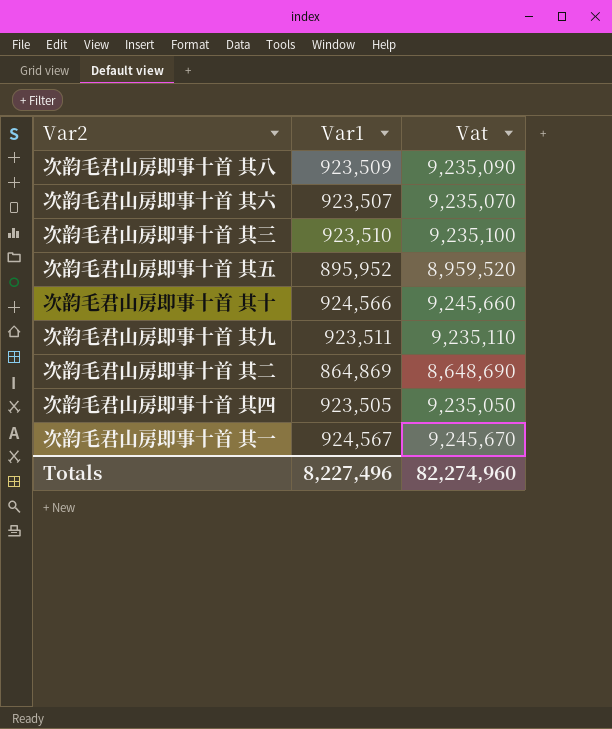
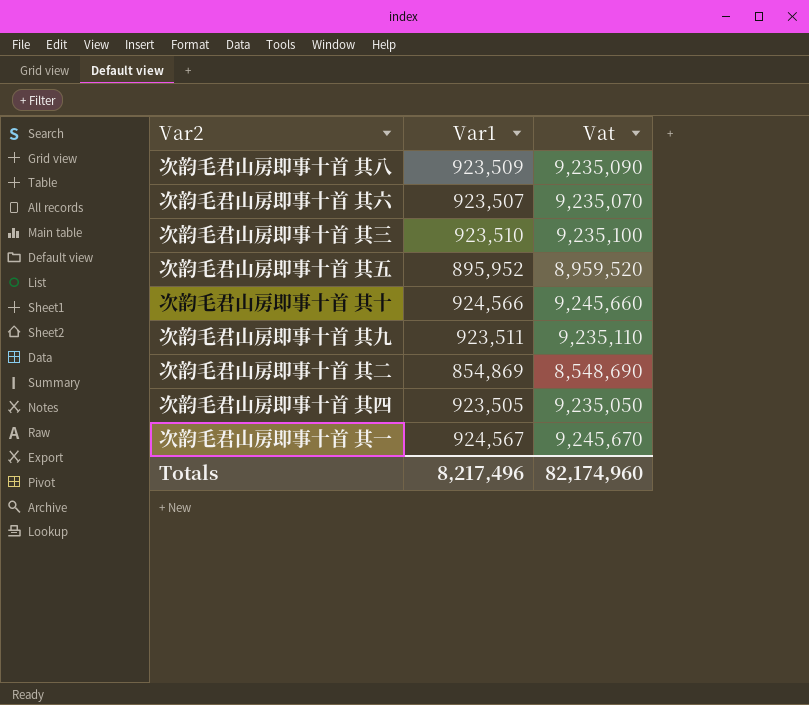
次韵毛君山房即事十首 其二 | Var1: 864,869 -> 854,869
次韵毛君山房即事十首 其二 | Vat: 8,648,690 -> 8,548,690
Totals | Var1: 8,227,496 -> 8,217,496
Totals | Vat: 82,274,960 -> 82,174,960

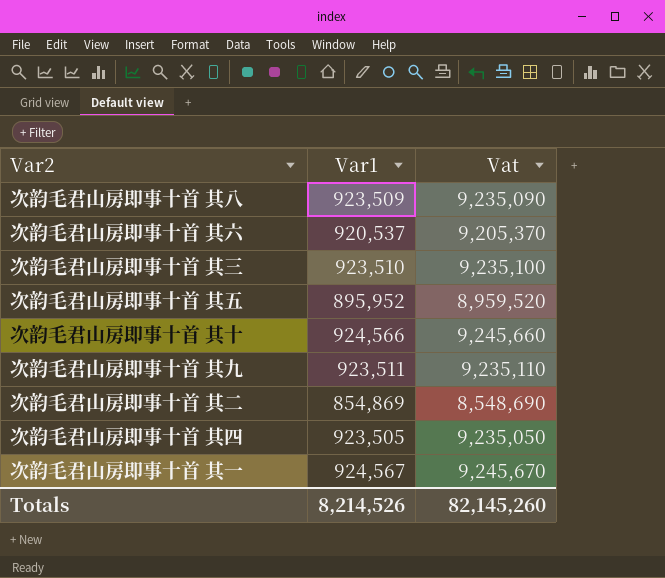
次韵毛君山房即事十首 其六 | Var1: 923,507 -> 920,537
次韵毛君山房即事十首 其六 | Vat: 9,235,070 -> 9,205,370
Totals | Var1: 8,217,496 -> 8,214,526
Totals | Vat: 82,174,960 -> 82,145,260

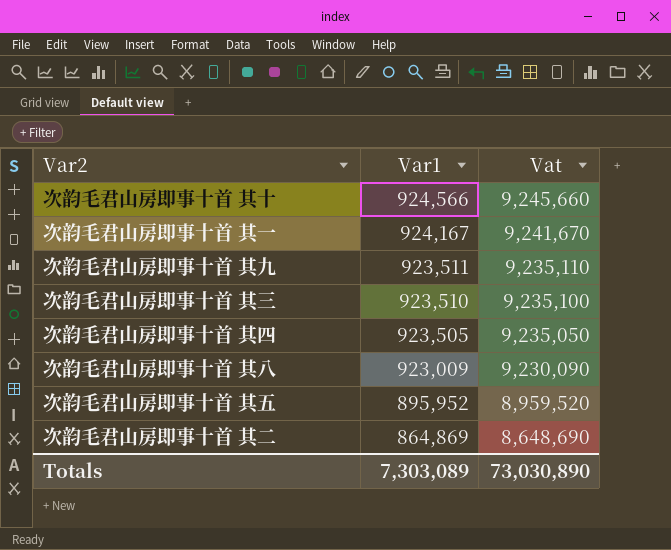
row order: none -> Var1 descending
row 次韵毛君山房即事十首 其六: 920,537 | 9,205,370 -> none
次韵毛君山房即事十首 其一 | Var1: 924,567 -> 924,167
次韵毛君山房即事十首 其一 | Vat: 9,245,670 -> 9,241,670
次韵毛君山房即事十首 其八 | Var1: 923,509 -> 923,009
次韵毛君山房即事十首 其八 | Vat: 9,235,090 -> 9,230,090
次韵毛君山房即事十首 其二 | Var1: 854,869 -> 864,869
次韵毛君山房即事十首 其二 | Vat: 8,548,690 -> 8,648,690
Totals | Var1: 8,214,526 -> 7,303,089
Totals | Vat: 82,145,260 -> 73,030,890

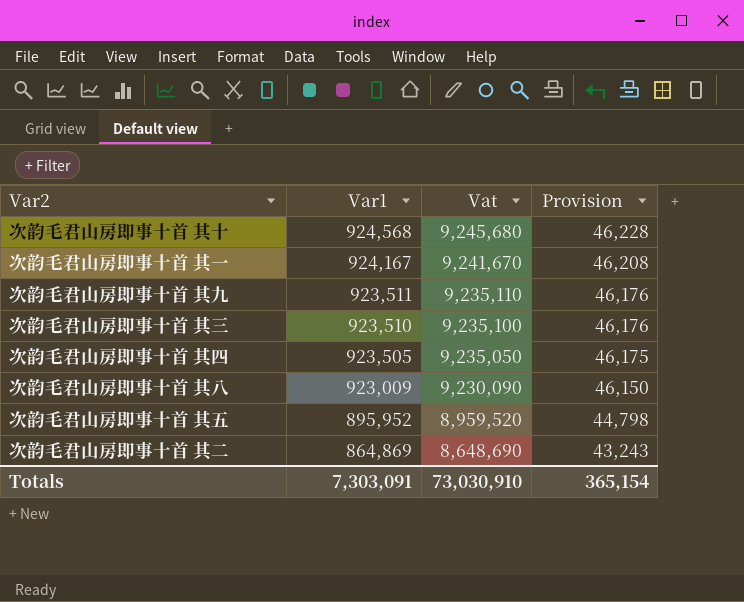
column Provision | formula: none -> [Var1] * 0.05
次韵毛君山房即事十首 其十 | Var1: 924,566 -> 924,568
次韵毛君山房即事十首 其十 | Vat: 9,245,660 -> 9,245,680
Totals | Var1: 7,303,089 -> 7,303,091
Totals | Vat: 73,030,890 -> 73,030,910

